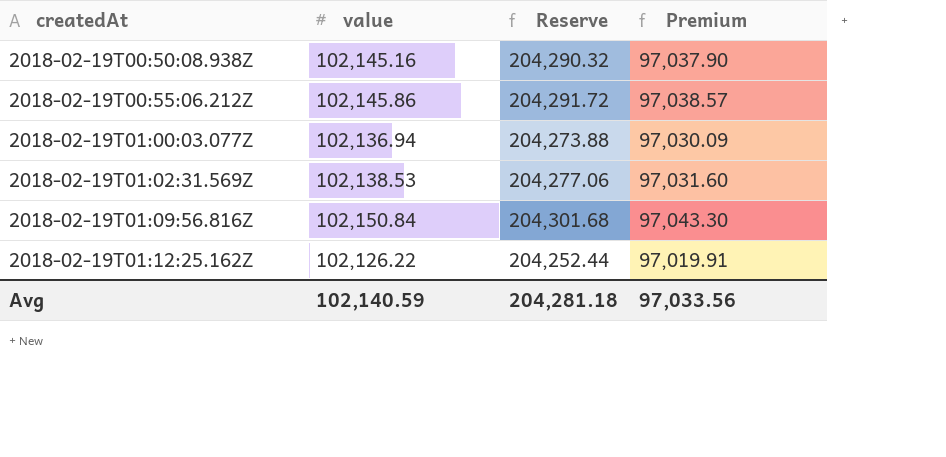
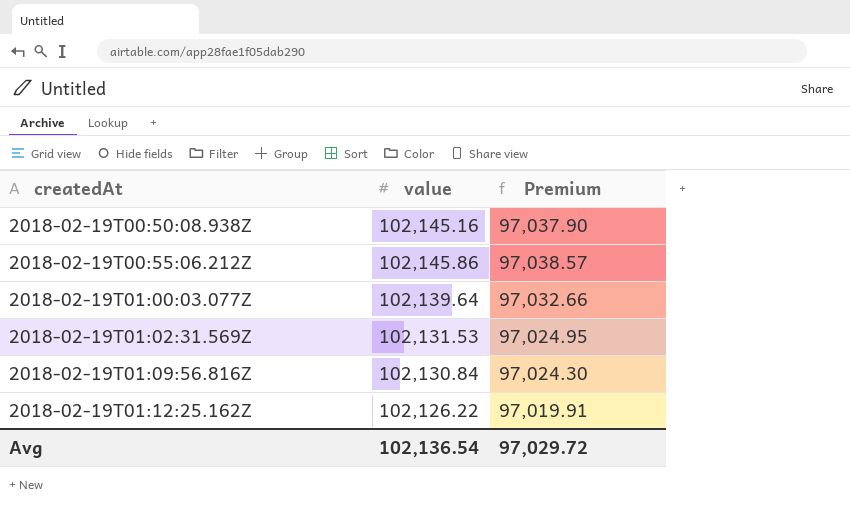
column Reserve | formula: [value] * 2 -> none
2018-02-19T01:00:03.077Z | value: 102,136.94 -> 102,139.64
2018-02-19T01:00:03.077Z | Premium: 97,030.09 -> 97,032.66
2018-02-19T01:02:31.569Z | value: 102,138.53 -> 102,131.53
2018-02-19T01:02:31.569Z | Premium: 97,031.60 -> 97,024.95
2018-02-19T01:09:56.816Z | value: 102,150.84 -> 102,130.84
2018-02-19T01:09:56.816Z | Premium: 97,043.30 -> 97,024.30
Avg | value: 102,140.59 -> 102,136.54
Avg | Premium: 97,033.56 -> 97,029.72

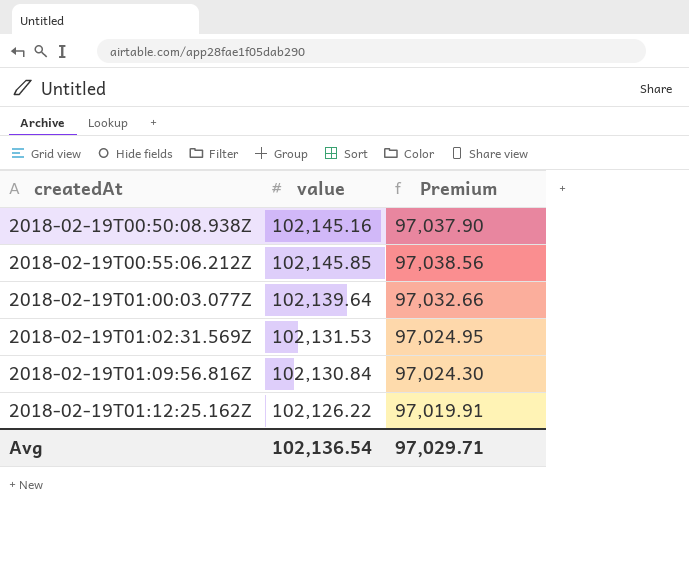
2018-02-19T00:55:06.212Z | value: 102,145.86 -> 102,145.85
2018-02-19T00:55:06.212Z | Premium: 97,038.57 -> 97,038.56
Avg | Premium: 97,029.72 -> 97,029.71

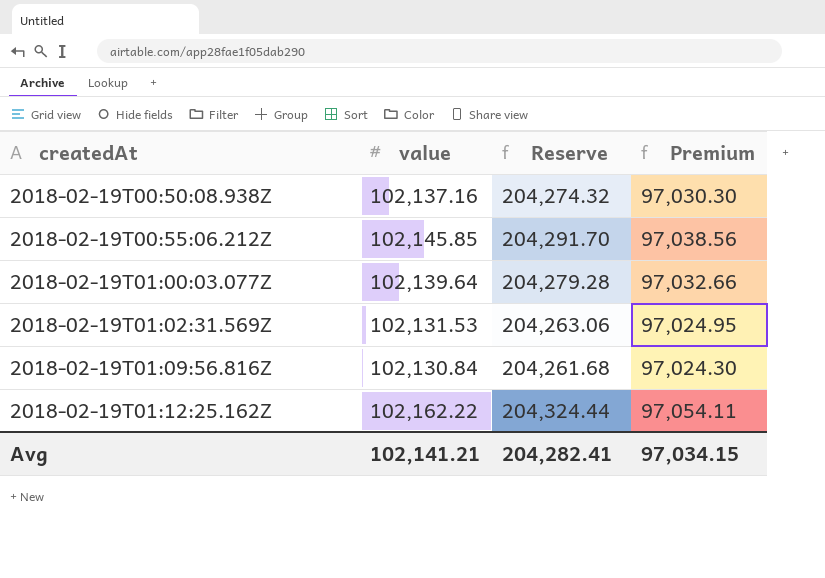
column Reserve | formula: none -> [value] * 2
2018-02-19T00:50:08.938Z | value: 102,145.16 -> 102,137.16
2018-02-19T00:50:08.938Z | Premium: 97,037.90 -> 97,030.30
2018-02-19T01:12:25.162Z | value: 102,126.22 -> 102,162.22
2018-02-19T01:12:25.162Z | Premium: 97,019.91 -> 97,054.11
Avg | value: 102,136.54 -> 102,141.21
Avg | Premium: 97,029.71 -> 97,034.15

